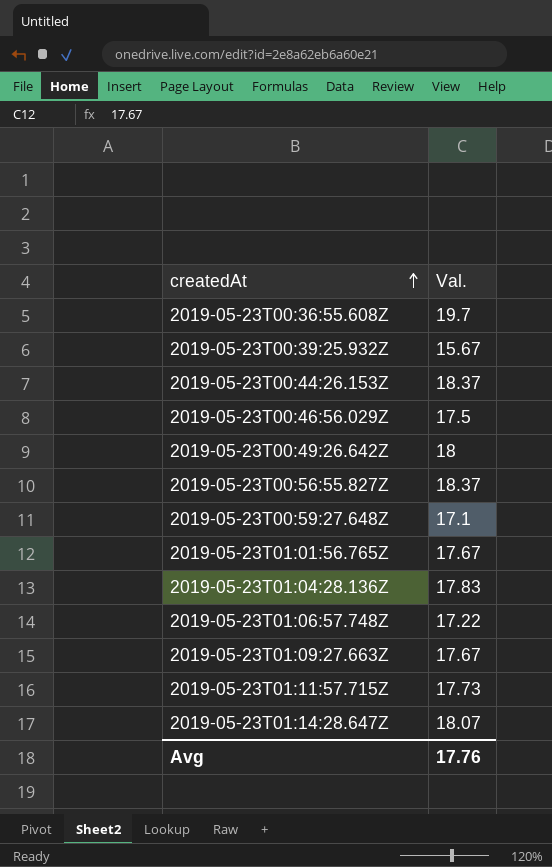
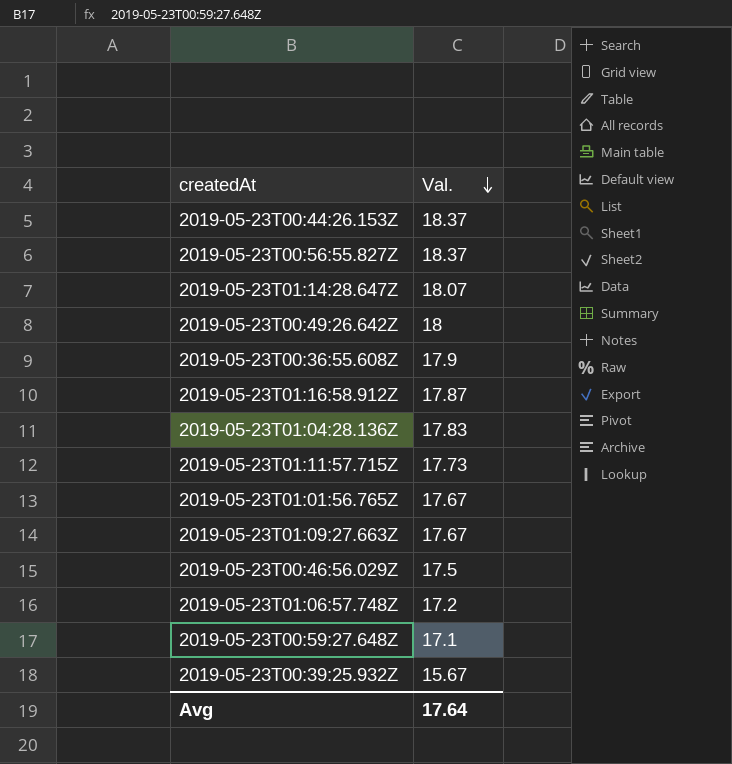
row order: createdAt ascending -> Val. descending
2019-05-23T00:36:55.608Z | Val.: 19.7 -> 17.9
row 2019-05-23T01:16:58.912Z: none -> 17.87
2019-05-23T01:06:57.748Z | Val.: 17.22 -> 17.2
Avg | Val.: 17.76 -> 17.64

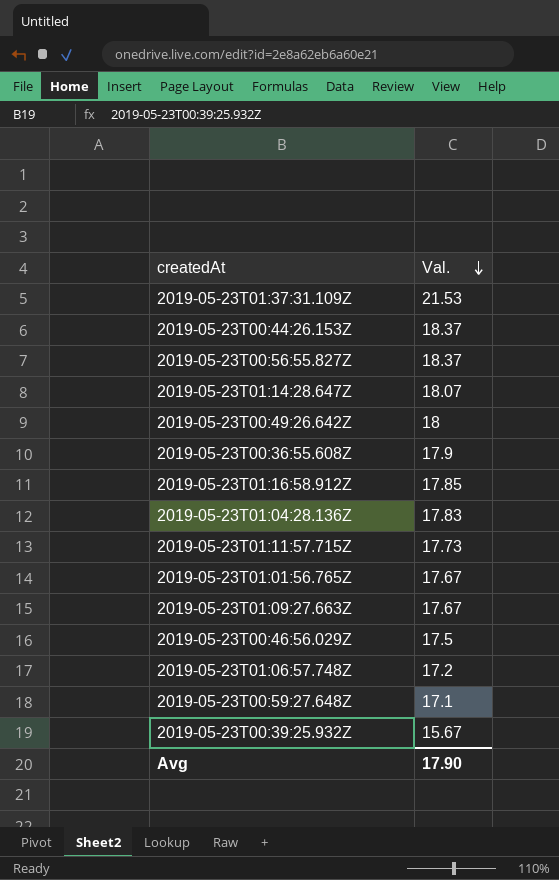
row 2019-05-23T01:37:31.109Z: none -> 21.53
2019-05-23T01:16:58.912Z | Val.: 17.87 -> 17.85
Avg | Val.: 17.64 -> 17.90

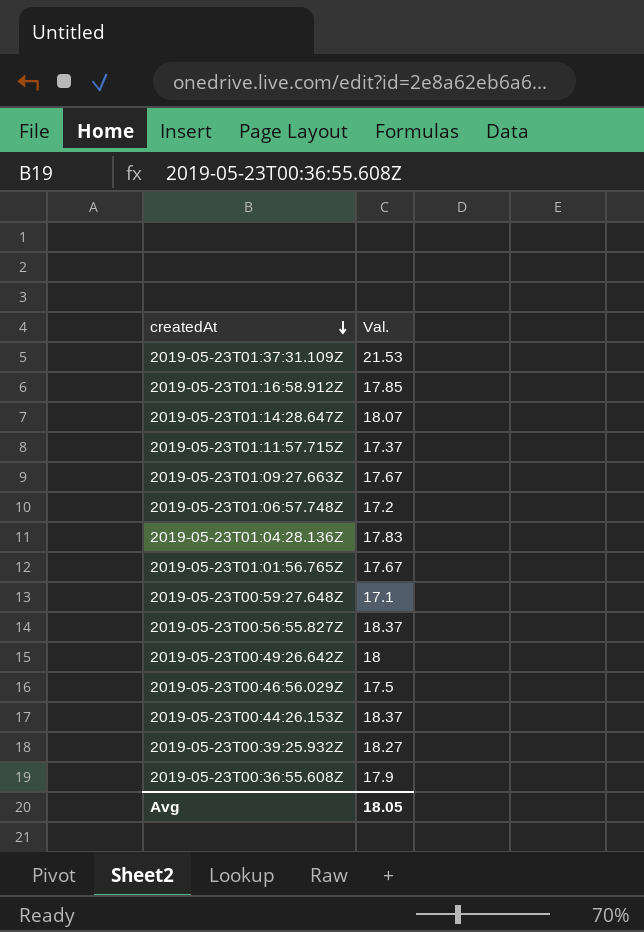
row order: Val. descending -> createdAt descending
2019-05-23T01:11:57.715Z | Val.: 17.73 -> 17.37
2019-05-23T00:39:25.932Z | Val.: 15.67 -> 18.27
Avg | Val.: 17.90 -> 18.05

